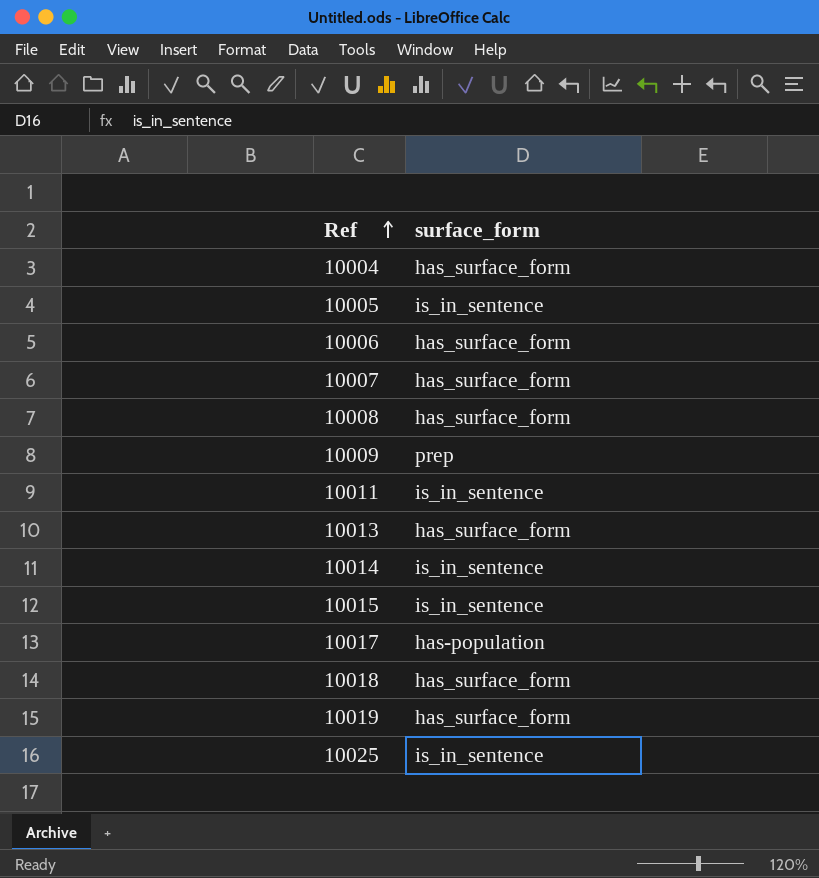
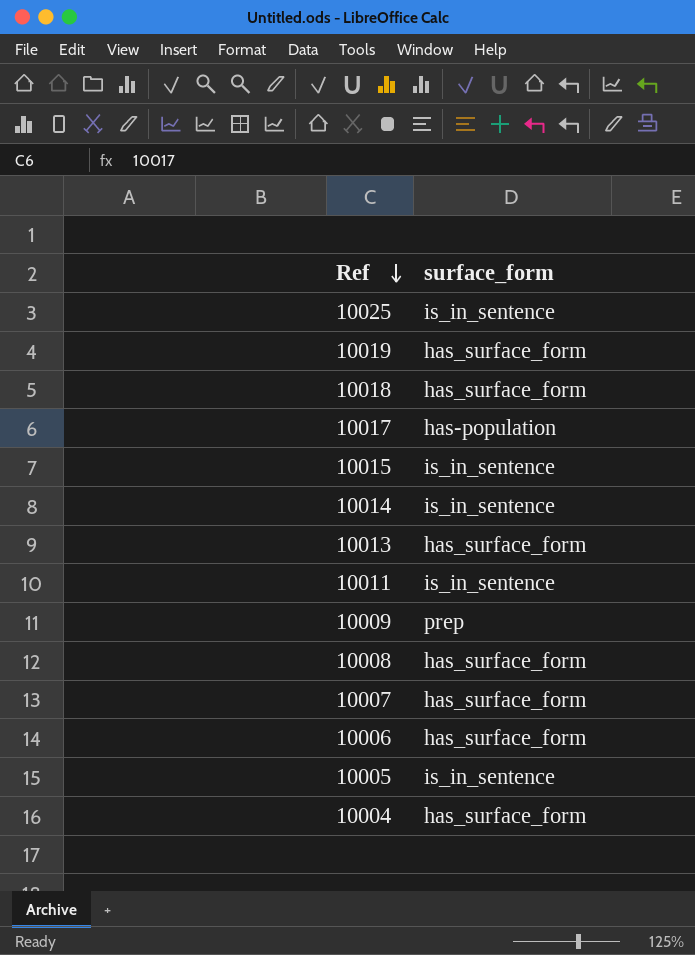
row order: Ref ascending -> Ref descending

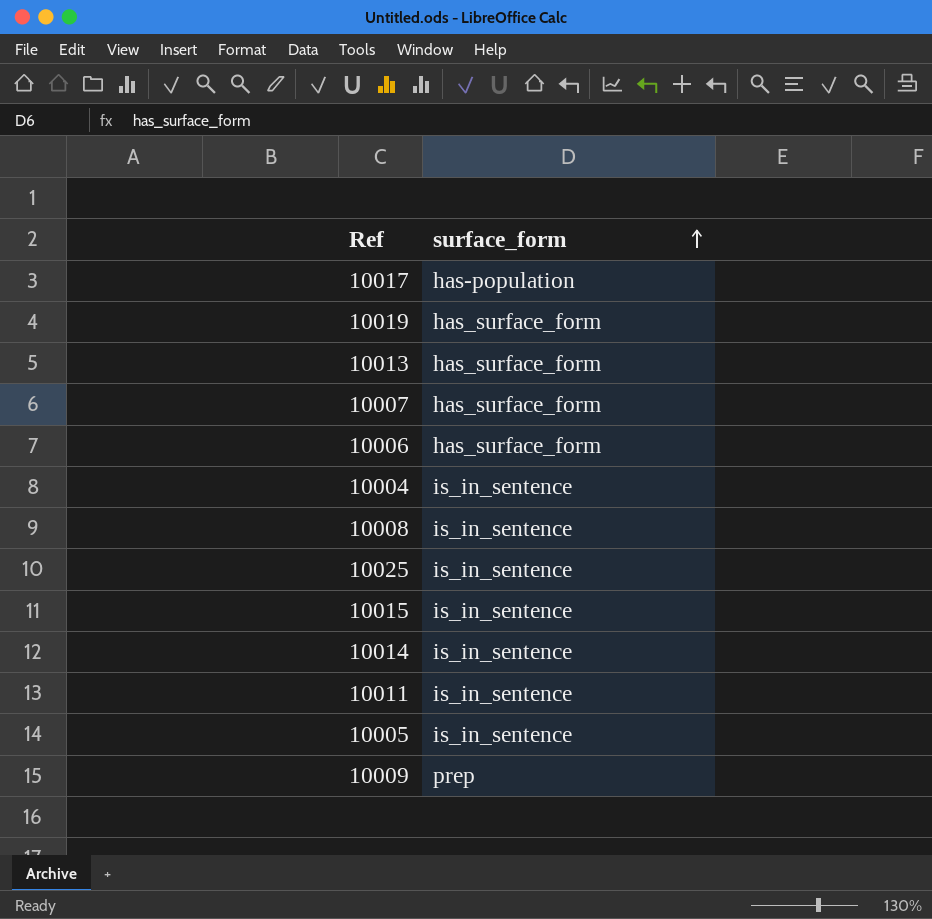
row order: Ref descending -> surface_form ascending
row 10018: has_surface_form -> none
10004 | surface_form: has_surface_form -> is_in_sentence
10008 | surface_form: has_surface_form -> is_in_sentence

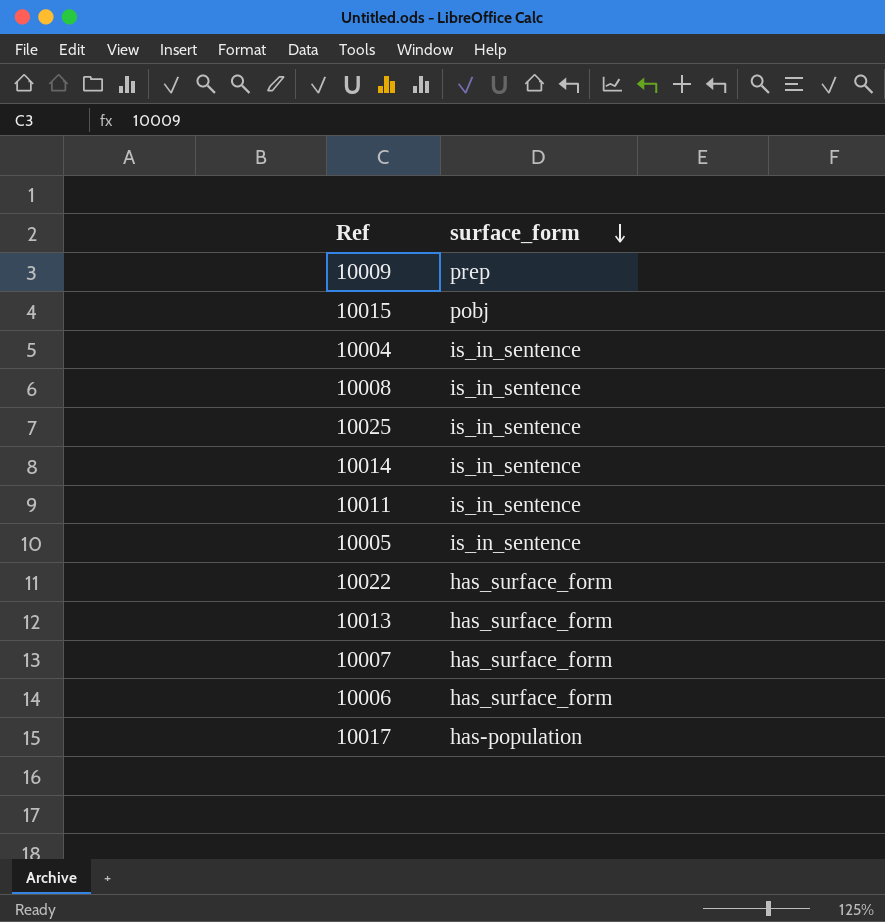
row order: surface_form ascending -> surface_form descending
row 10019: has_surface_form -> none
10015 | surface_form: is_in_sentence -> pobj
row 10022: none -> has_surface_form

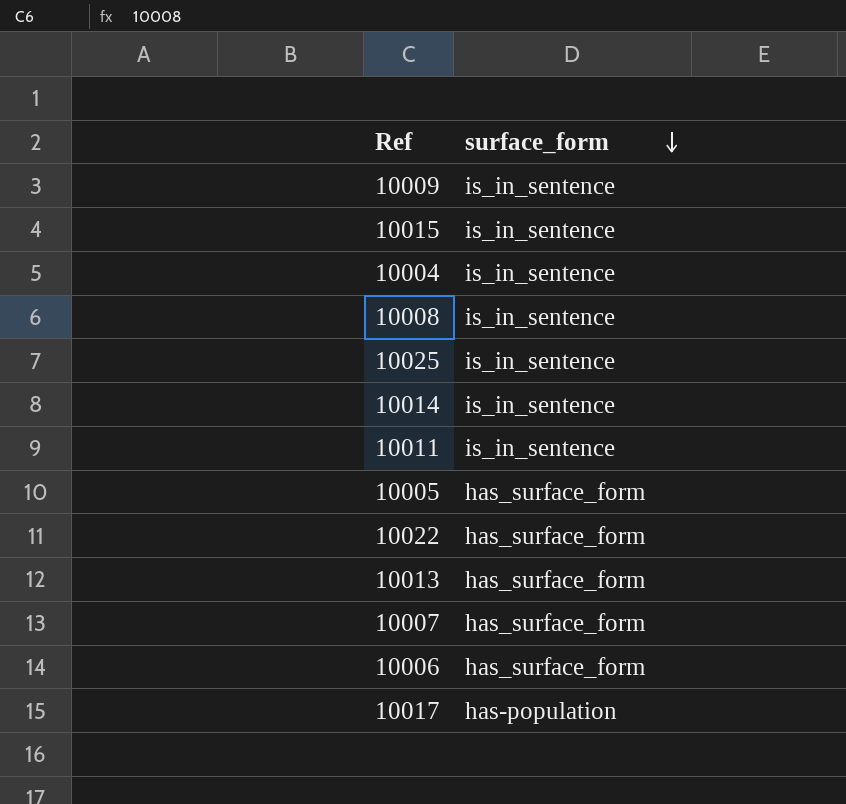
10009 | surface_form: prep -> is_in_sentence
10015 | surface_form: pobj -> is_in_sentence
10005 | surface_form: is_in_sentence -> has_surface_form

